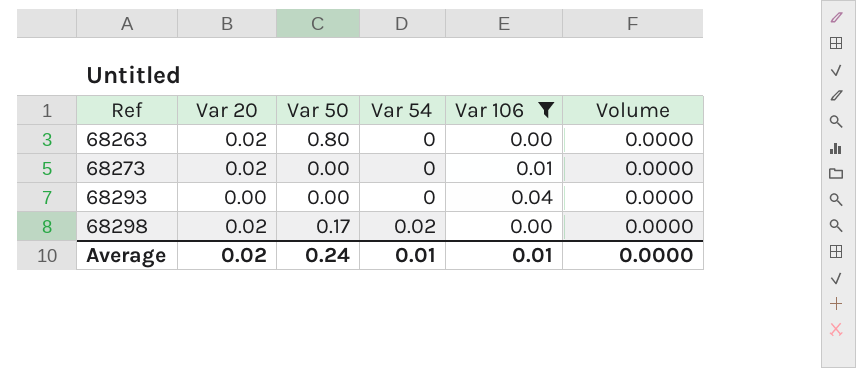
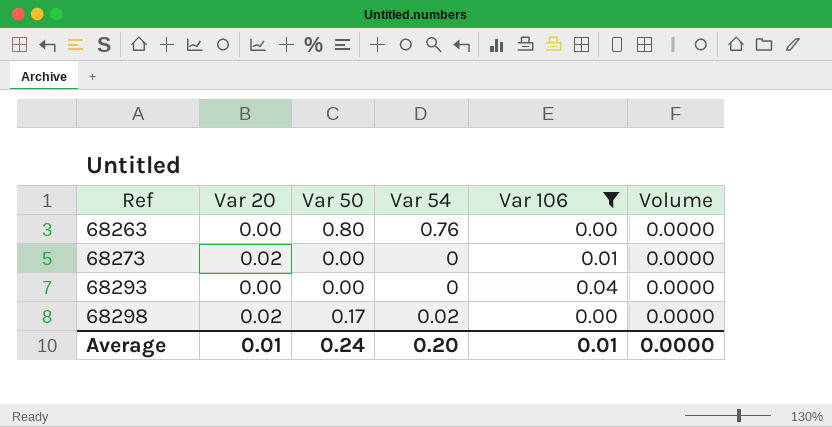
68263 | Var 20: 0.02 -> 0.00
68263 | Var 54: 0 -> 0.76
Average | Var 20: 0.02 -> 0.01
Average | Var 54: 0.01 -> 0.20

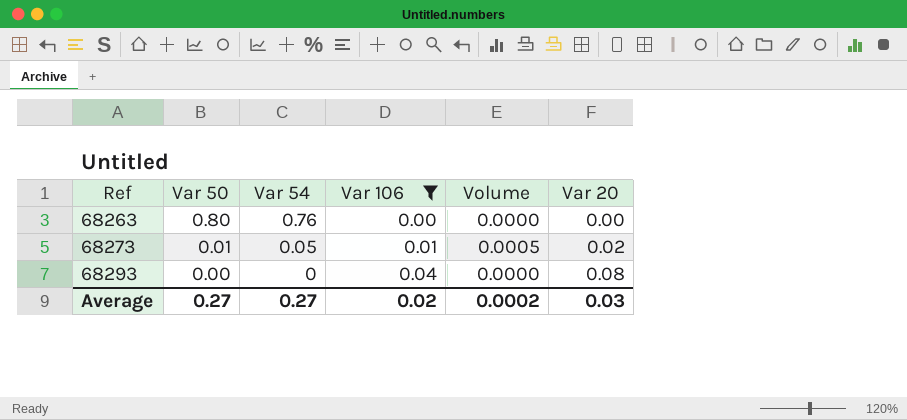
column Var 20 | position: 2 -> 6
row 68298: 0.02 | 0.17 | 0.02 | 0.00 | 0.0000 -> none
68273 | Var 50: 0.00 -> 0.01
68273 | Var 54: 0 -> 0.05
68273 | Volume: 0.0000 -> 0.0005
68293 | Var 20: 0.00 -> 0.08
Average | Var 50: 0.24 -> 0.27
Average | Var 54: 0.20 -> 0.27
Average | Var 106: 0.01 -> 0.02
Average | Volume: 0.0000 -> 0.0002
Average | Var 20: 0.01 -> 0.03

